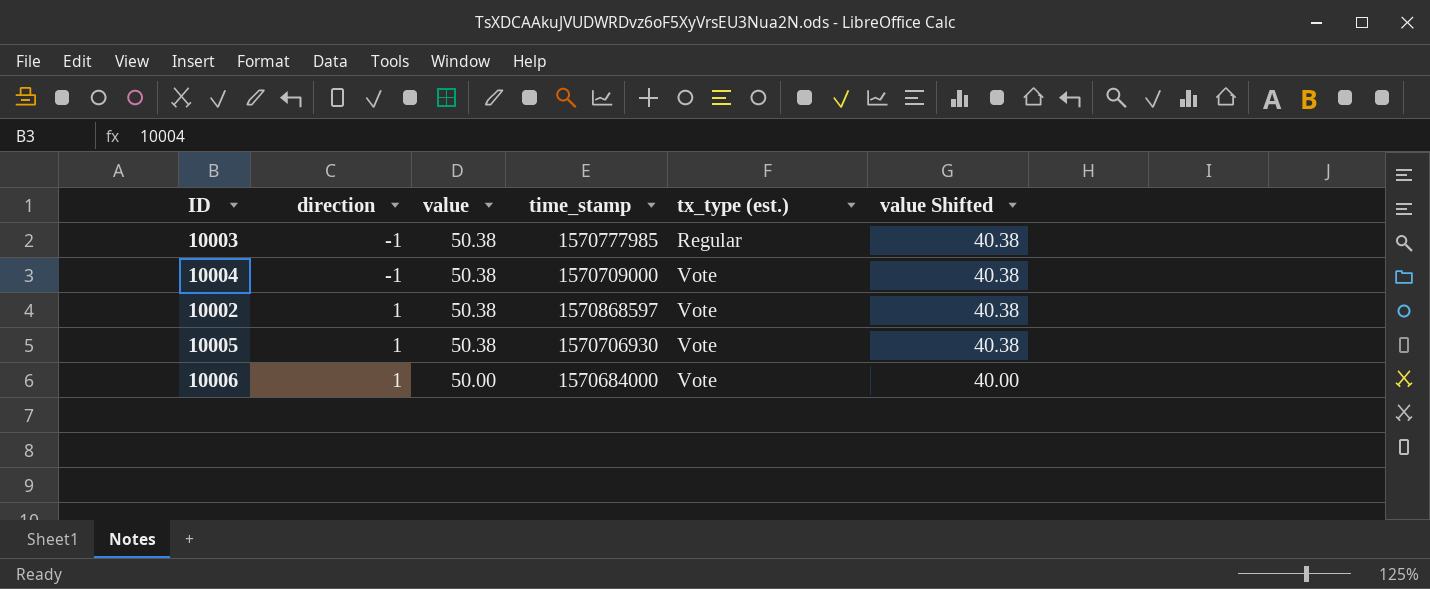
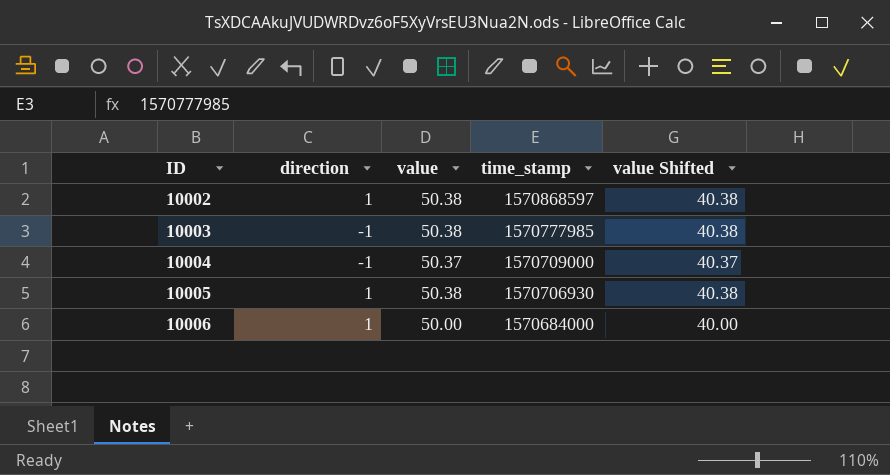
row order: direction ascending -> ID ascending
column tx_type (est.) | position: 5 -> none
10004 | value: 50.38 -> 50.37
10004 | value Shifted: 40.38 -> 40.37

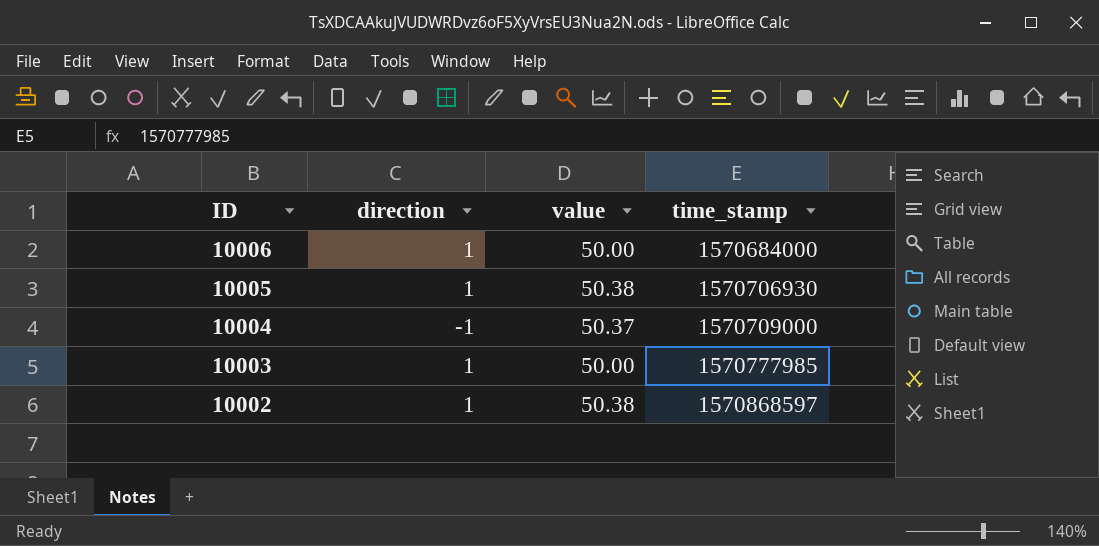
row order: ID ascending -> ID descending
column value Shifted | formula: [value] - 10 -> none
10003 | direction: -1 -> 1
10003 | value: 50.38 -> 50.00

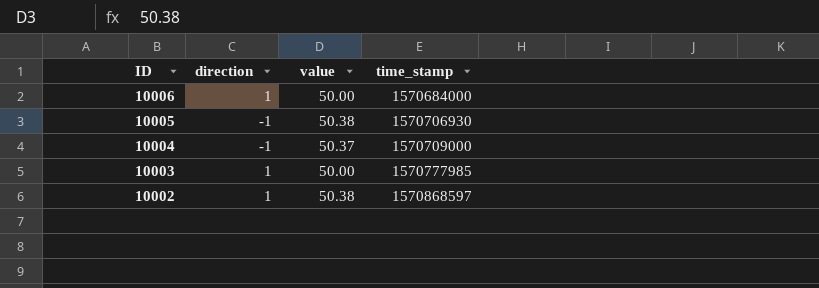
10005 | direction: 1 -> -1

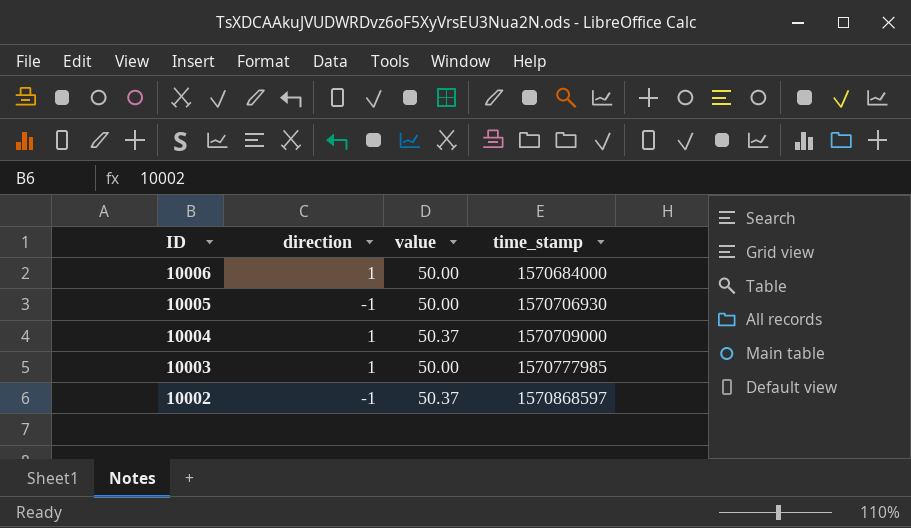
10005 | value: 50.38 -> 50.00
10004 | direction: -1 -> 1
10002 | direction: 1 -> -1
10002 | value: 50.38 -> 50.37

